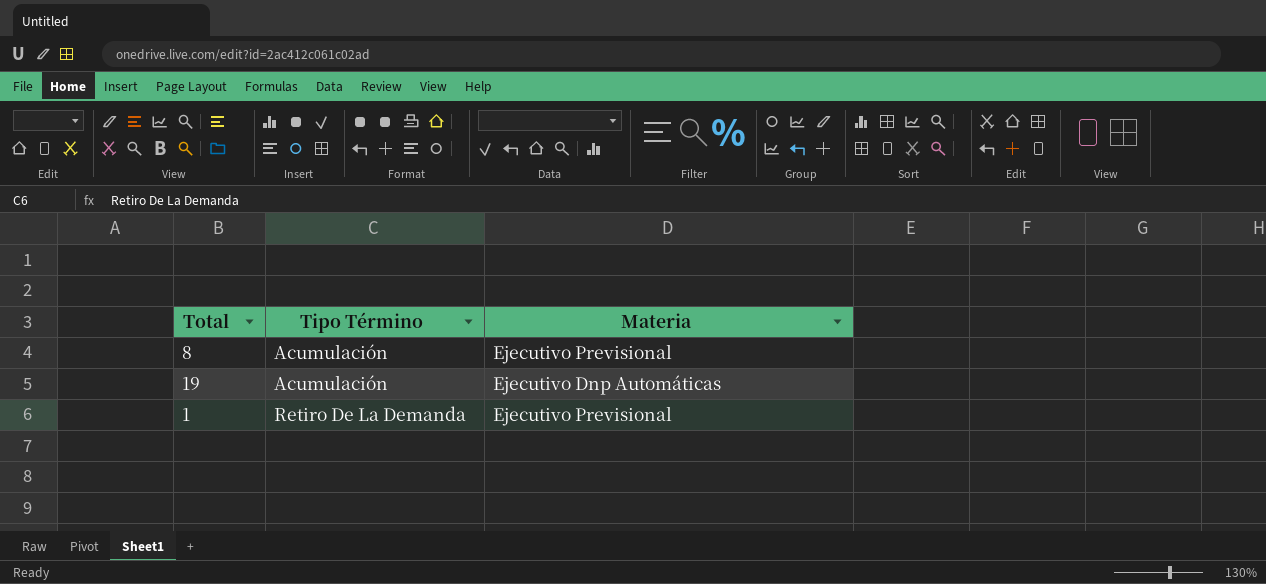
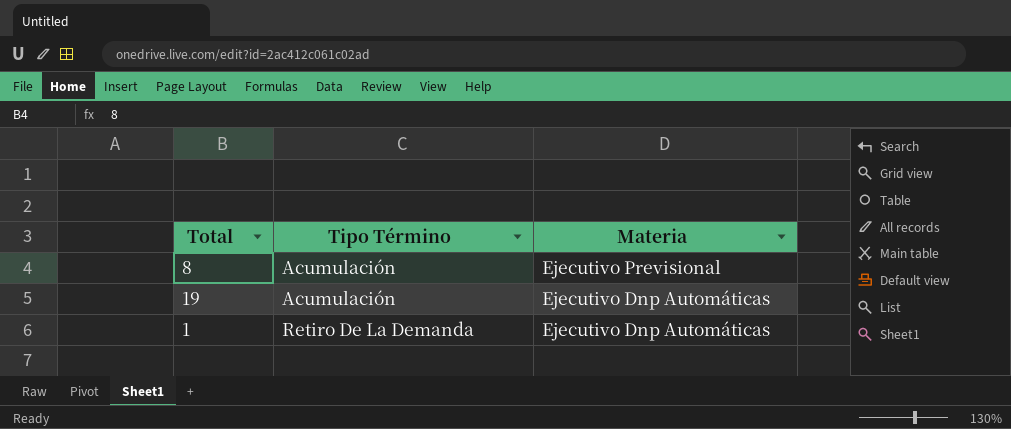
1 | Materia: Ejecutivo Previsional -> Ejecutivo Dnp Automáticas

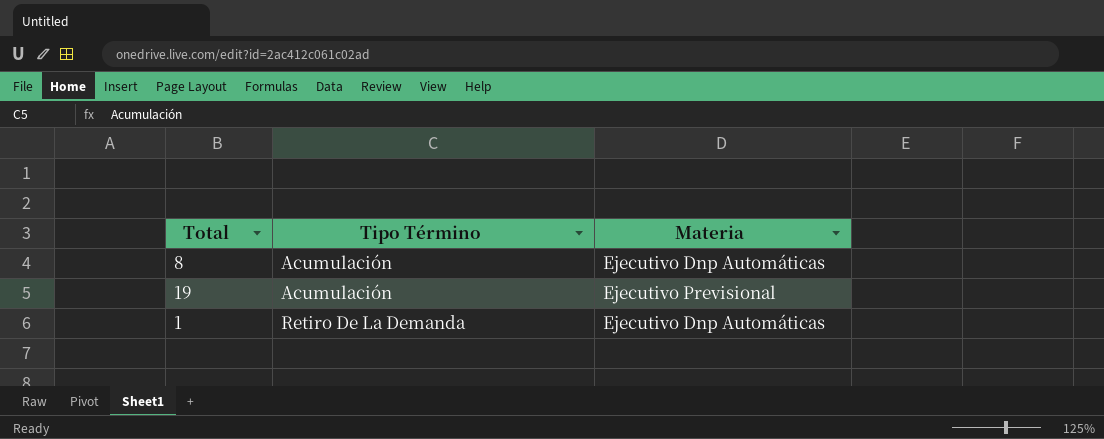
8 | Materia: Ejecutivo Previsional -> Ejecutivo Dnp Automáticas
19 | Materia: Ejecutivo Dnp Automáticas -> Ejecutivo Previsional

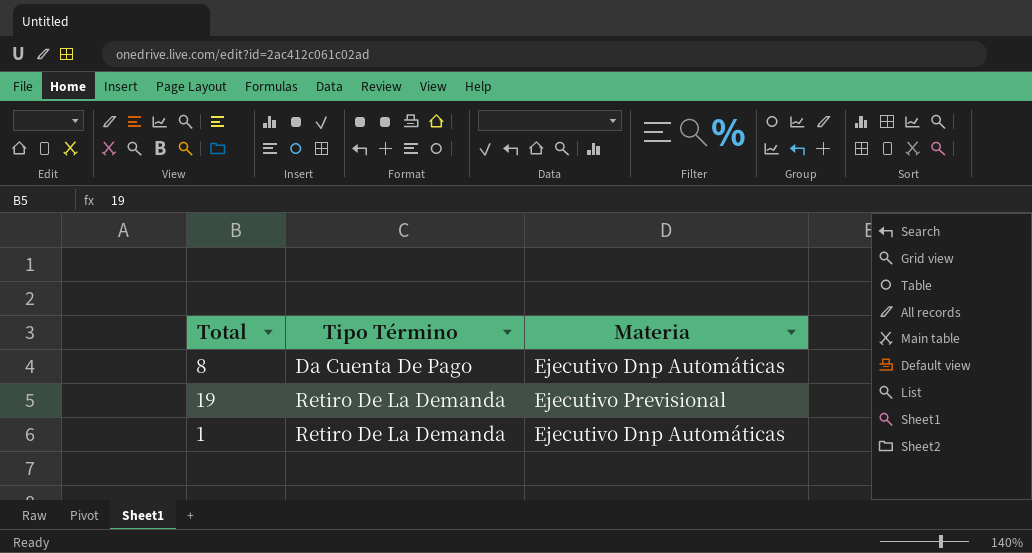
8 | Tipo Término: Acumulación -> Da Cuenta De Pago
19 | Tipo Término: Acumulación -> Retiro De La Demanda

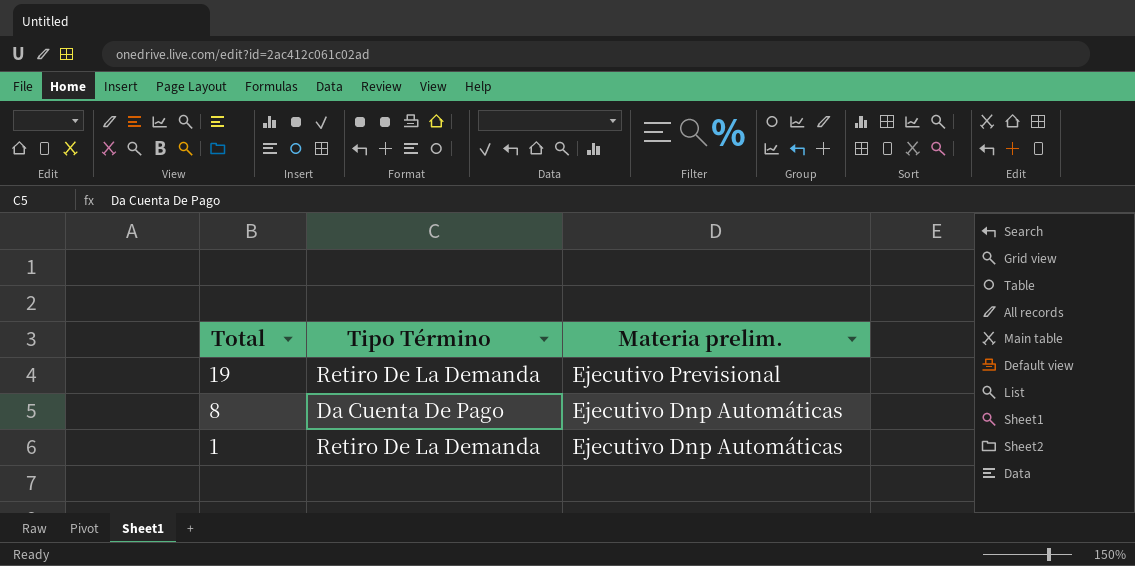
row order: Tipo Término ascending -> Total descending
column name: Materia -> Materia prelim.

